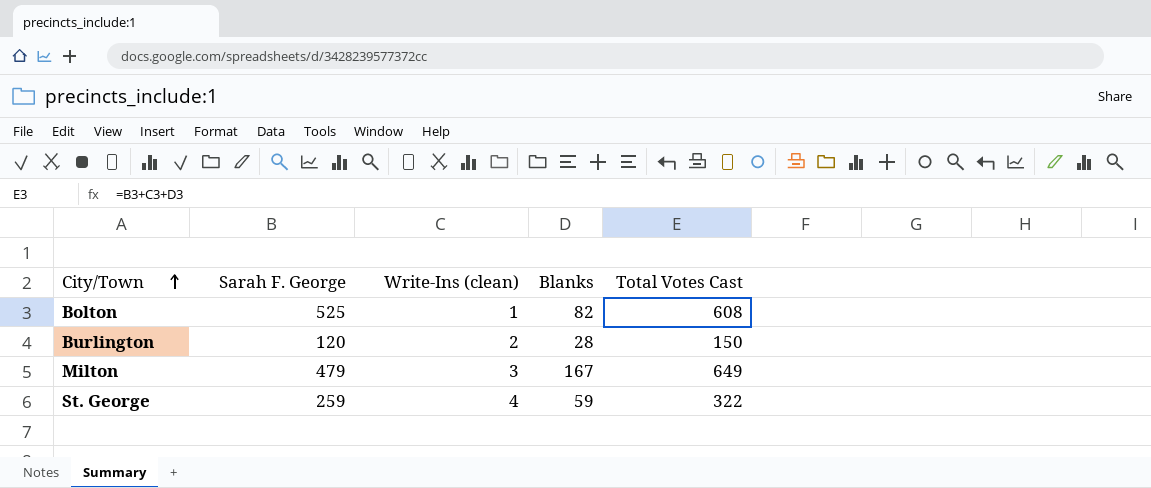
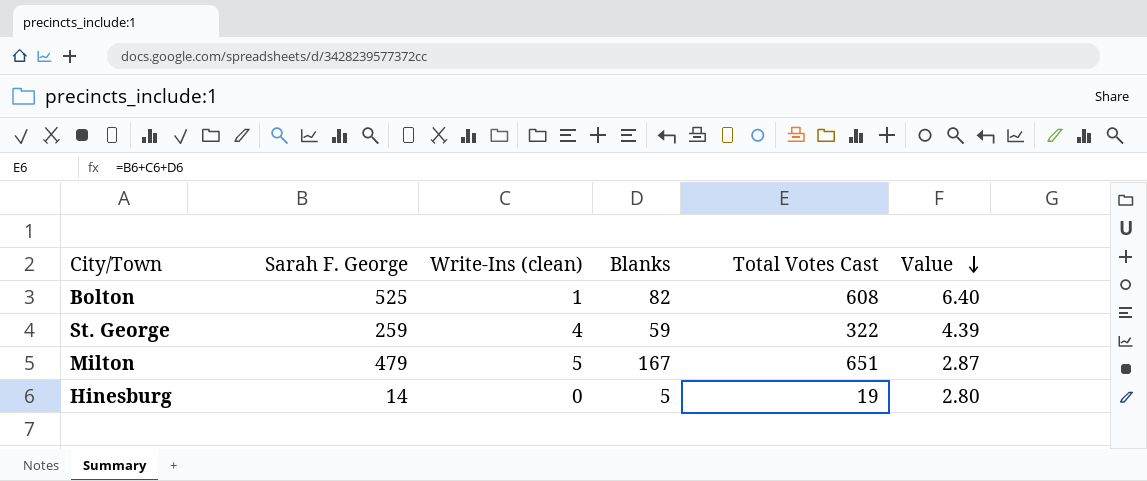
row order: City/Town ascending -> Value descending
column Value | formula: none -> [Sarah F. George] / [Blanks]
row Burlington: 120 | 2 | 28 | 150 -> none
Milton | Write-Ins (clean): 3 -> 5
Milton | Total Votes Cast: 649 -> 651
row Hinesburg: none -> 14 | 0 | 5 | 19 | 2.80

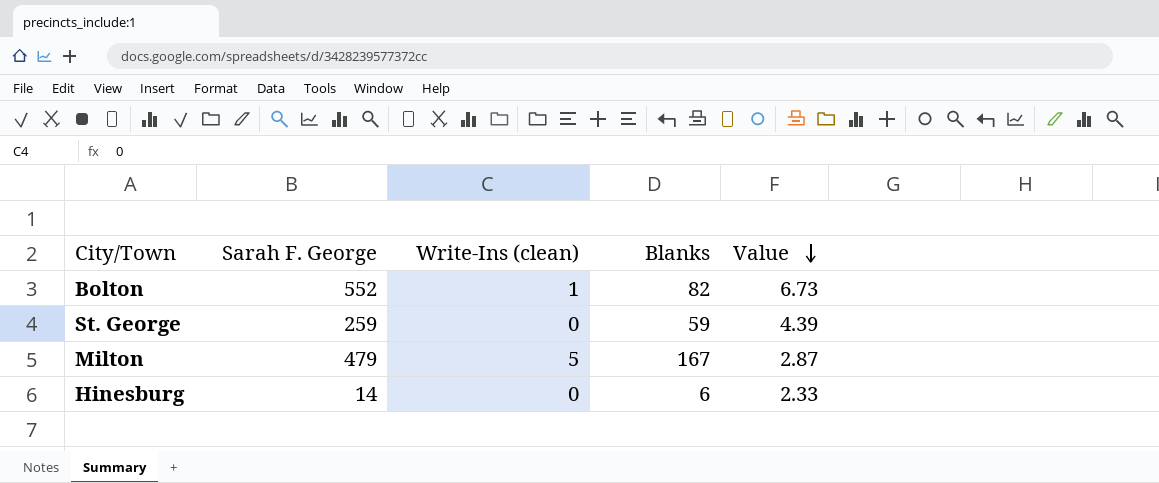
column Total Votes Cast | formula: [Sarah F. George] + [Write-Ins (clean)] + [Blanks] -> none
Bolton | Sarah F. George: 525 -> 552
Bolton | Value: 6.40 -> 6.73
St. George | Write-Ins (clean): 4 -> 0
Hinesburg | Blanks: 5 -> 6
Hinesburg | Value: 2.80 -> 2.33

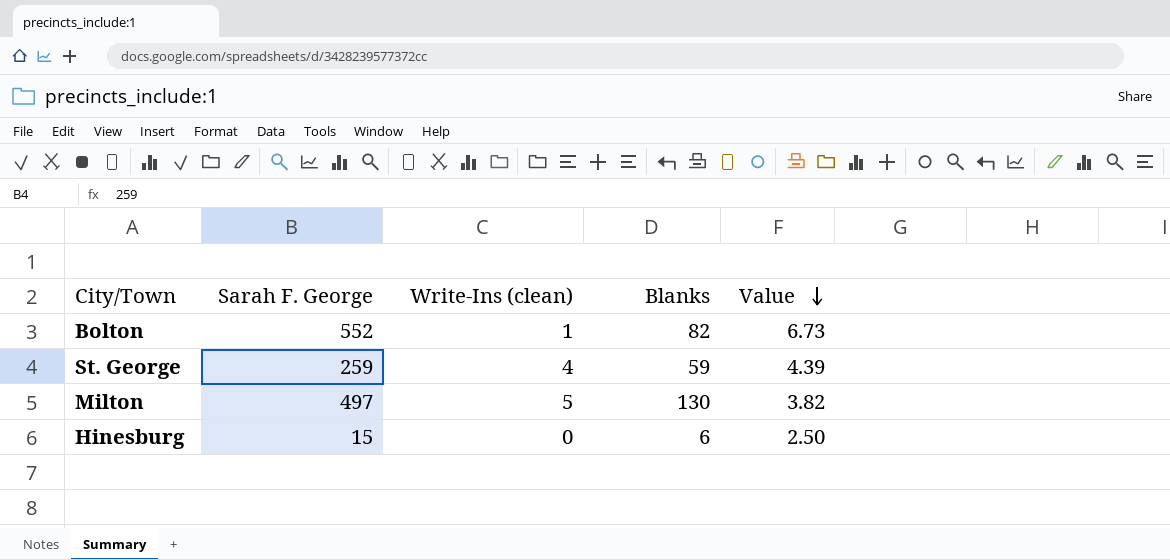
St. George | Write-Ins (clean): 0 -> 4
Milton | Sarah F. George: 479 -> 497
Milton | Blanks: 167 -> 130
Milton | Value: 2.87 -> 3.82
Hinesburg | Sarah F. George: 14 -> 15
Hinesburg | Value: 2.33 -> 2.50

